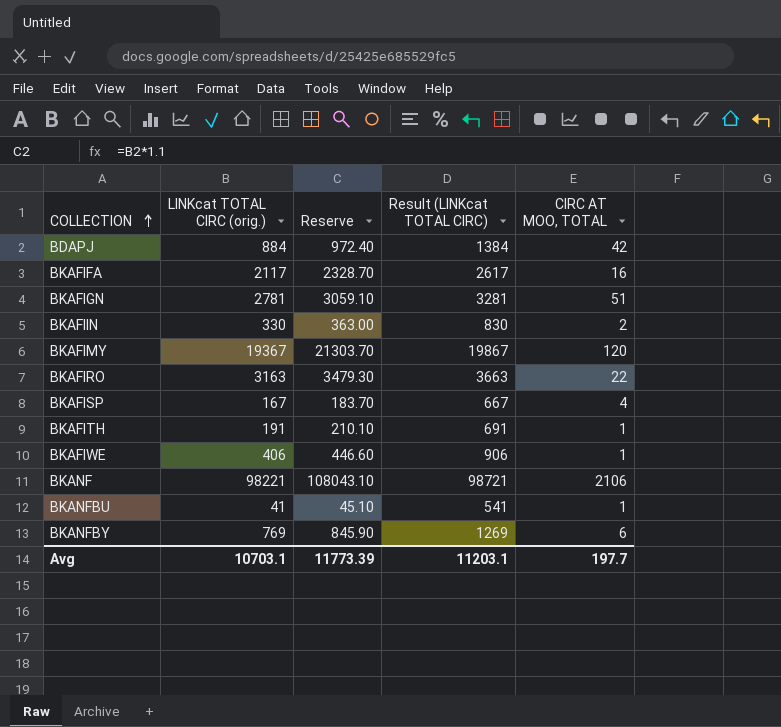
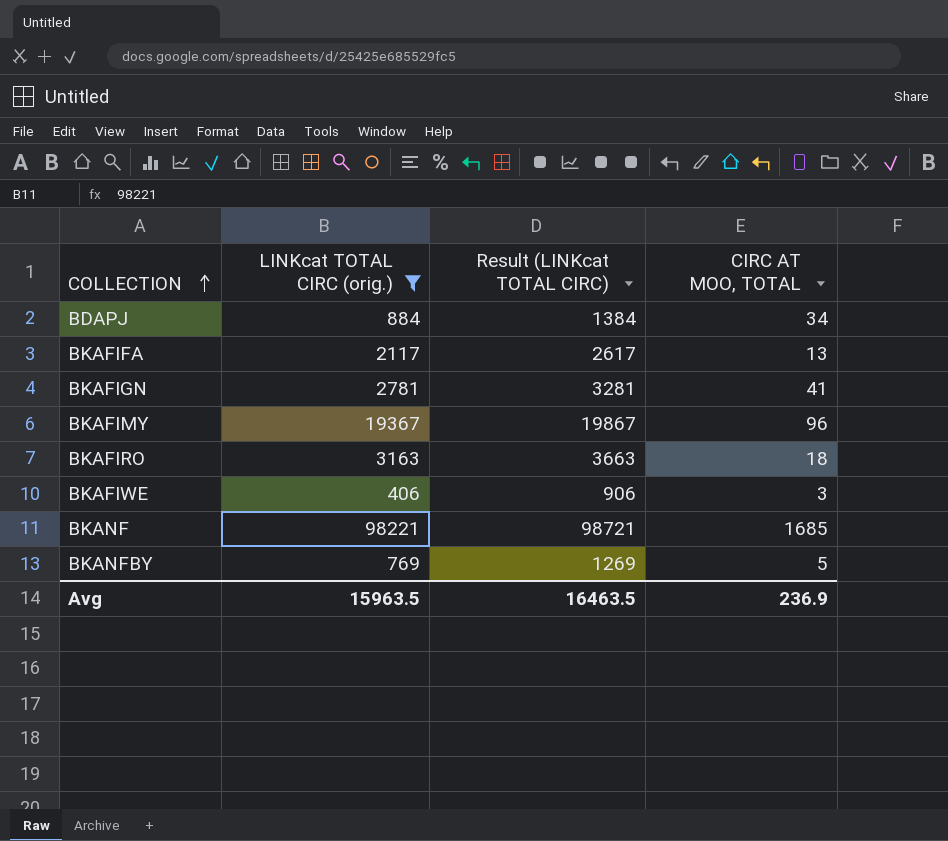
filter: none -> LINKcat TOTAL CIRC (orig.) >= 406
column Reserve | formula: [LINKcat TOTAL CIRC (orig.)] * 1.1 -> none
BDAPJ | CIRC AT MOO, TOTAL: 42 -> 34
BKAFIFA | CIRC AT MOO, TOTAL: 16 -> 13
BKAFIGN | CIRC AT MOO, TOTAL: 51 -> 41
BKAFIMY | CIRC AT MOO, TOTAL: 120 -> 96
BKAFIRO | CIRC AT MOO, TOTAL: 22 -> 18
BKAFIWE | CIRC AT MOO, TOTAL: 1 -> 3
BKANF | CIRC AT MOO, TOTAL: 2106 -> 1685
BKANFBY | CIRC AT MOO, TOTAL: 6 -> 5
Avg | LINKcat TOTAL CIRC (orig.): 10703.1 -> 15963.5
Avg | Result (LINKcat TOTAL CIRC): 11203.1 -> 16463.5
Avg | CIRC AT MOO, TOTAL: 197.7 -> 236.9

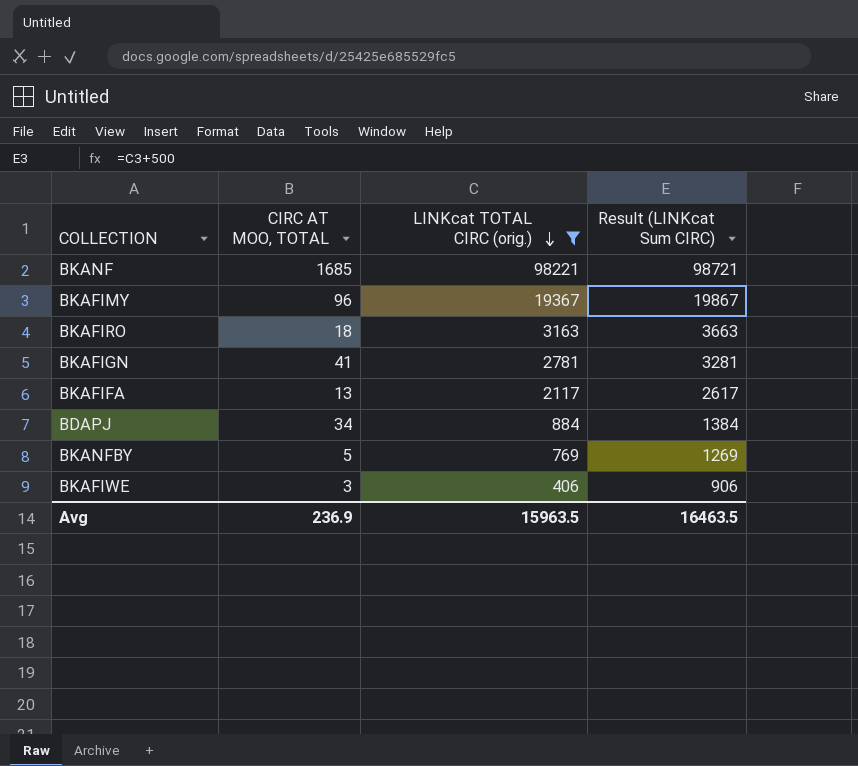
row order: COLLECTION ascending -> LINKcat TOTAL CIRC (orig.) descending
column CIRC AT MOO, TOTAL | position: 4 -> 2
column name: Result (LINKcat TOTAL CIRC) -> Result (LINKcat Sum CIRC)

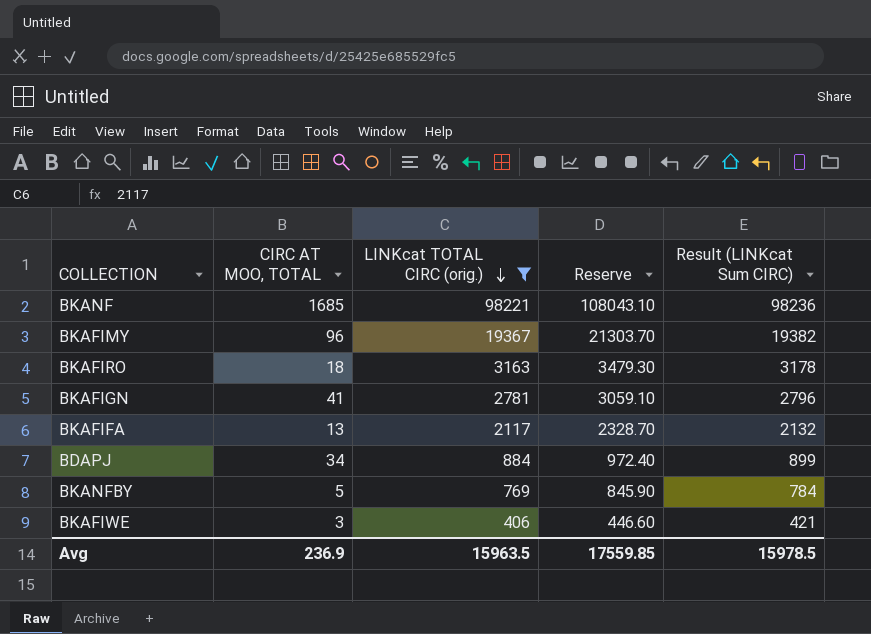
column Reserve | formula: none -> [LINKcat TOTAL CIRC (orig.)] * 1.1
column Result (LINKcat Sum CIRC) | formula: [LINKcat TOTAL CIRC (orig.)] + 500 -> [LINKcat TOTAL CIRC (orig.)] + 15
Avg | Result (LINKcat Sum CIRC): 16463.5 -> 15978.5

